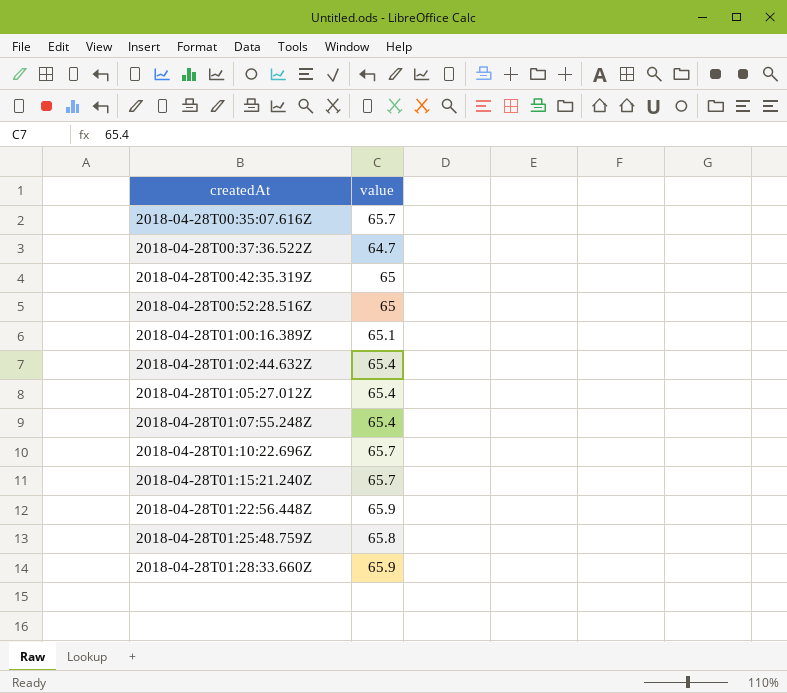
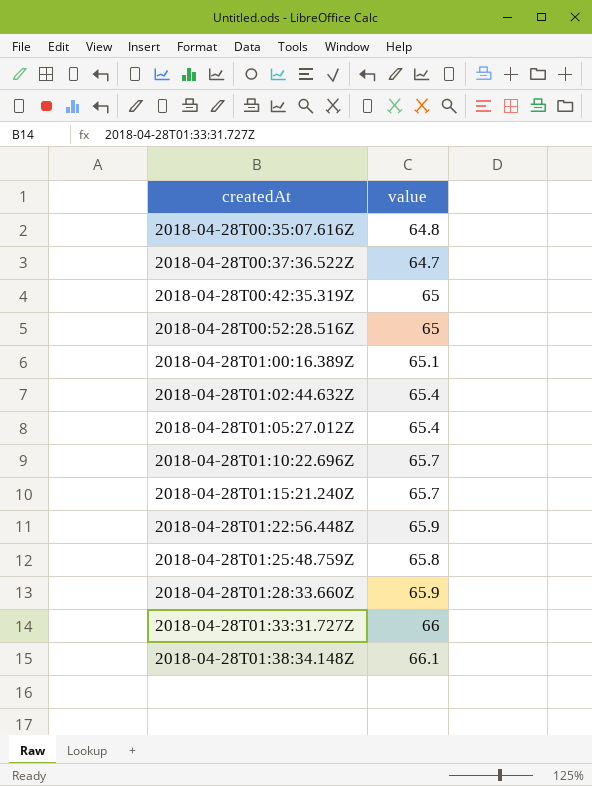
row 2018-04-28T01:07:55.248Z: 65.4 -> none
2018-04-28T00:35:07.616Z | value: 65.7 -> 64.8
row 2018-04-28T01:33:31.727Z: none -> 66
row 2018-04-28T01:38:34.148Z: none -> 66.1

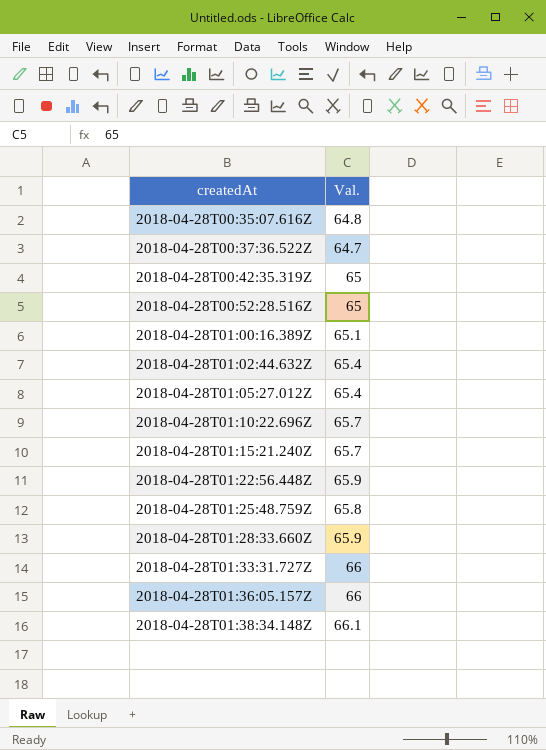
column name: value -> Val.
row 2018-04-28T01:36:05.157Z: none -> 66

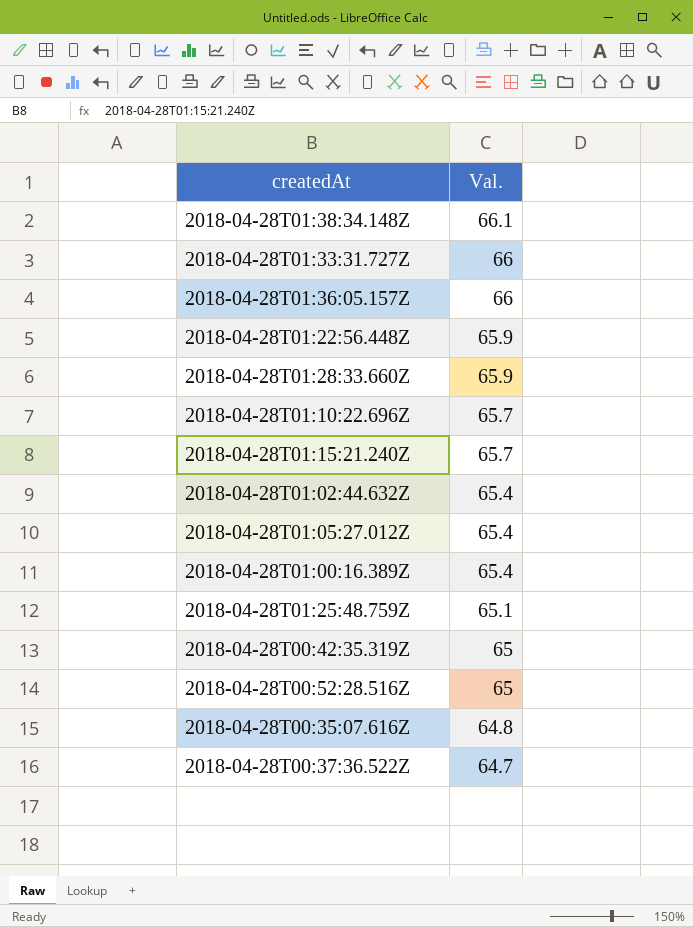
row order: createdAt ascending -> Val. descending
2018-04-28T01:00:16.389Z | Val.: 65.1 -> 65.4
2018-04-28T01:25:48.759Z | Val.: 65.8 -> 65.1

